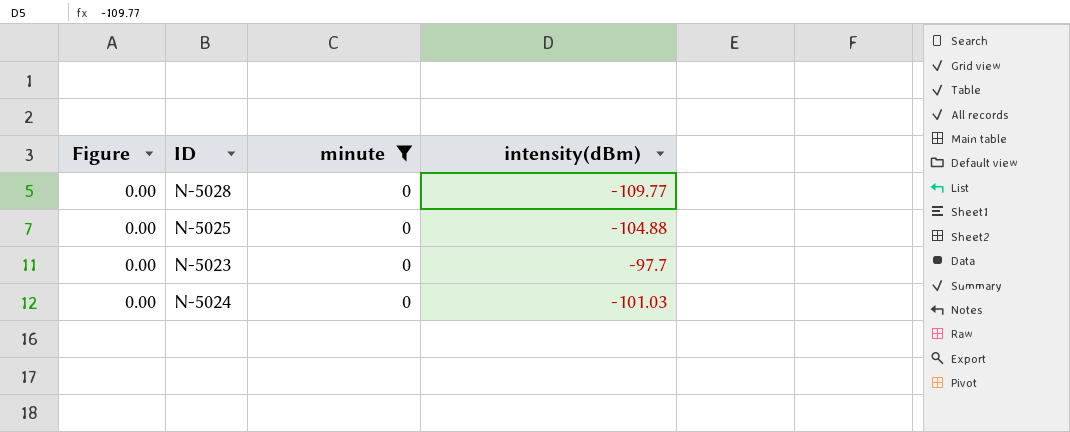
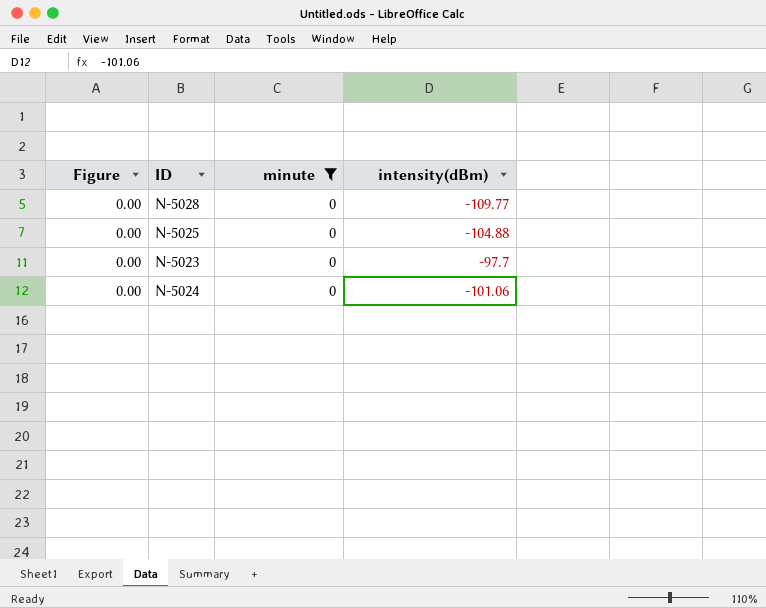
N-5024 | intensity(dBm): -101.03 -> -101.06

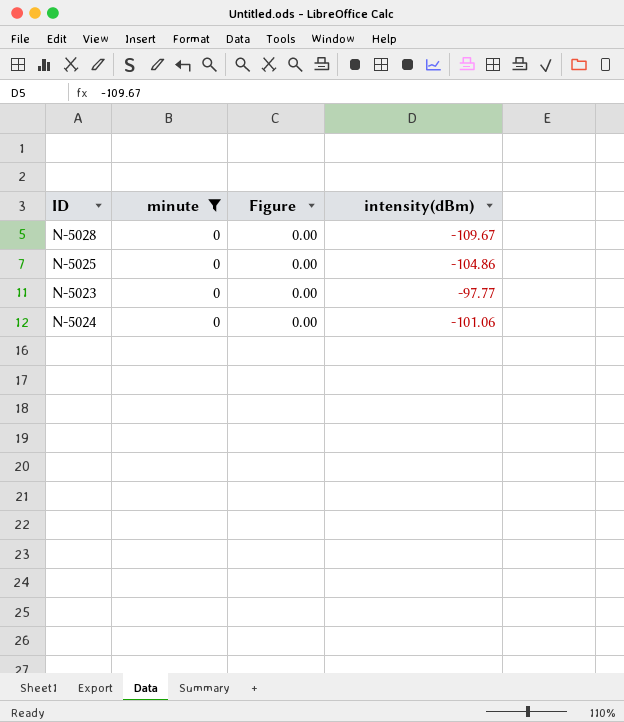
column Figure | position: 1 -> 3
N-5028 | intensity(dBm): -109.77 -> -109.67
N-5025 | intensity(dBm): -104.88 -> -104.86
N-5023 | intensity(dBm): -97.7 -> -97.77

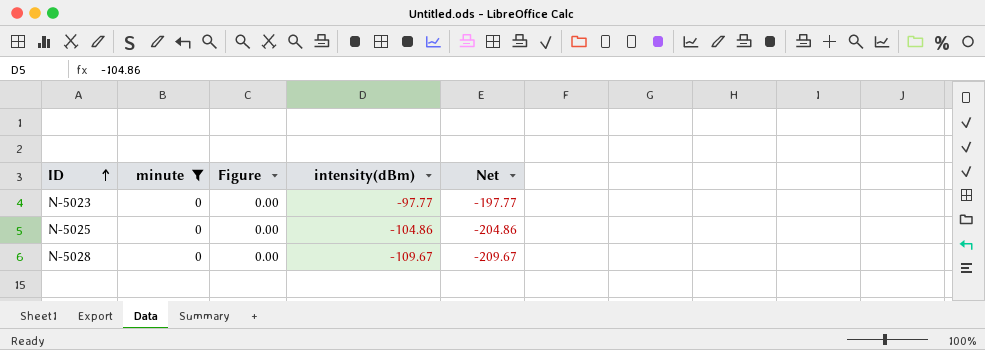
row order: none -> ID ascending
column Net | formula: none -> [intensity(dBm)] - 100
row N-5024: 0 | 0.00 | -101.06 -> none

